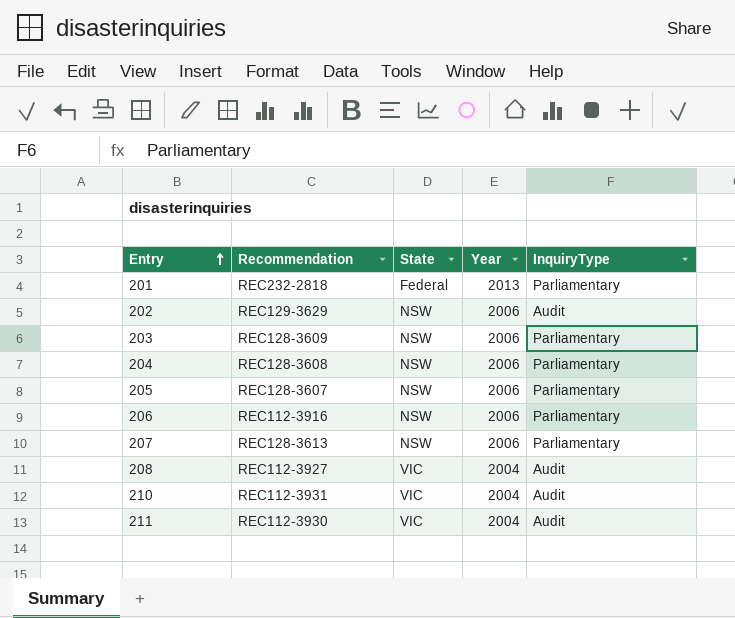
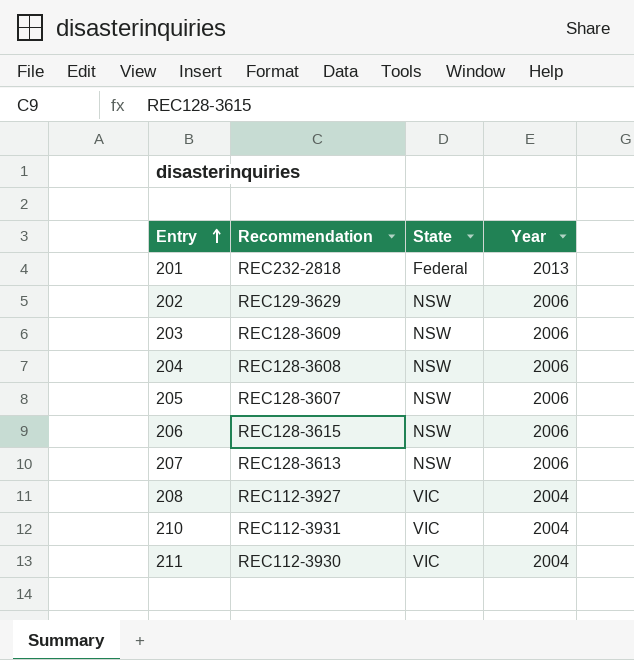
column InquiryType | position: 5 -> none
206 | Recommendation: REC112-3916 -> REC128-3615

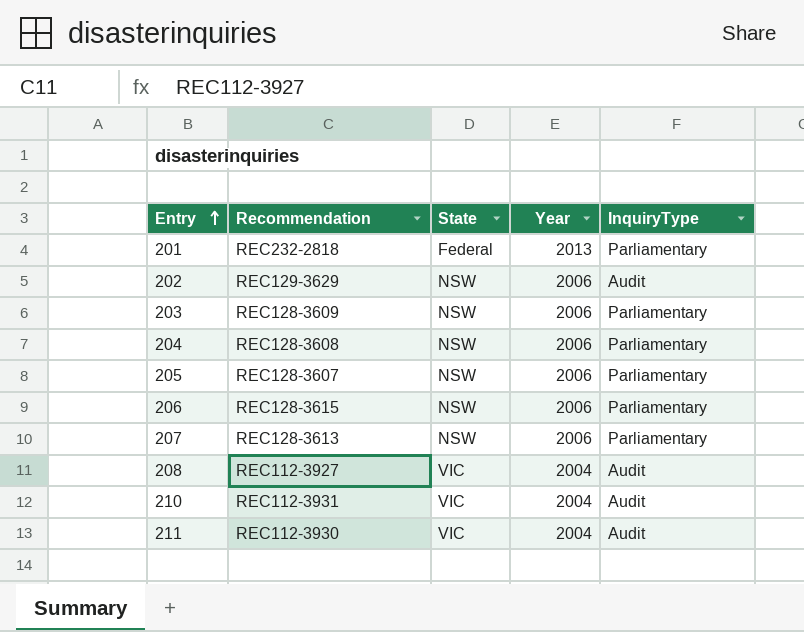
column InquiryType | position: none -> 5

